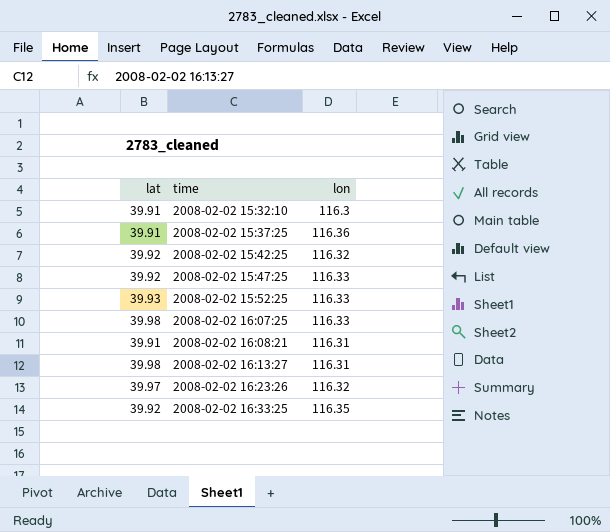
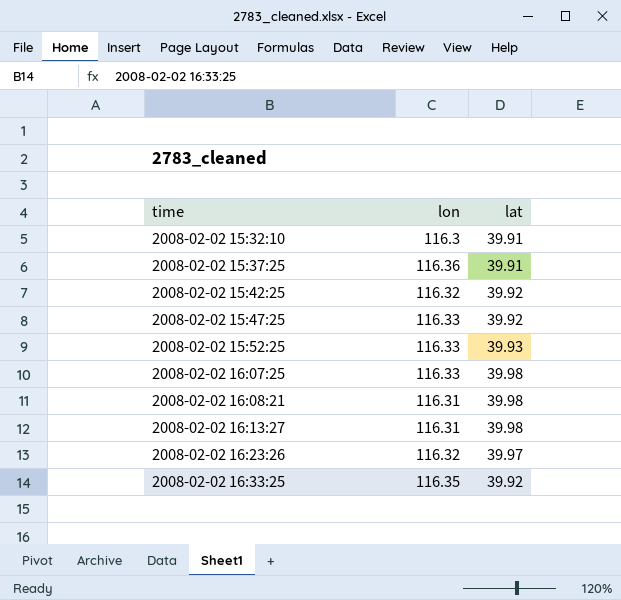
column lat | position: 1 -> 3
2008-02-02 16:08:21 | lat: 39.91 -> 39.98

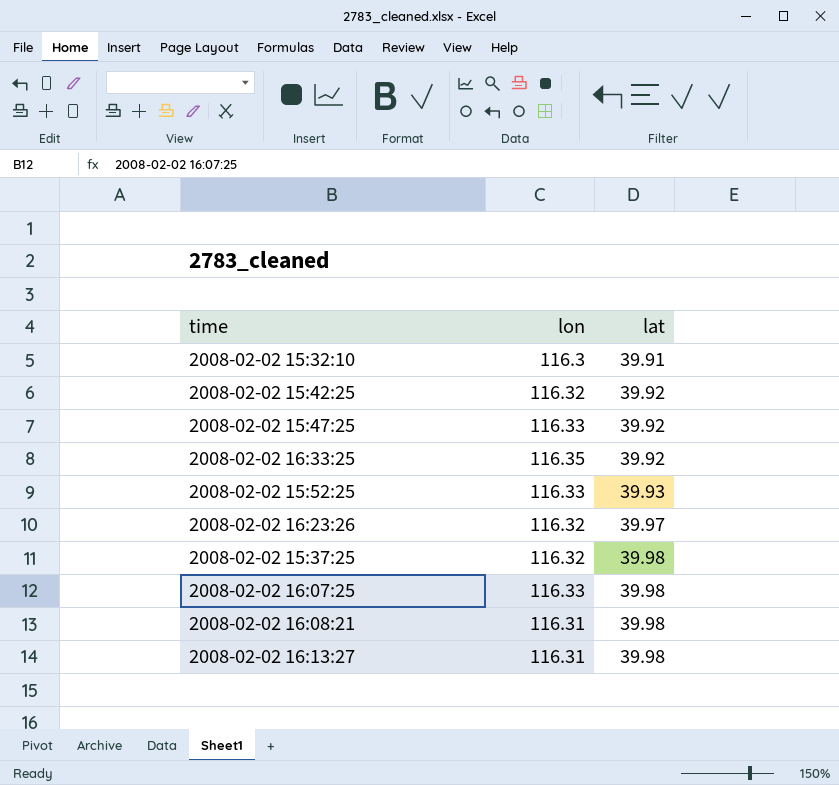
row order: time ascending -> lat ascending
2008-02-02 15:37:25 | lon: 116.36 -> 116.32
2008-02-02 15:37:25 | lat: 39.91 -> 39.98

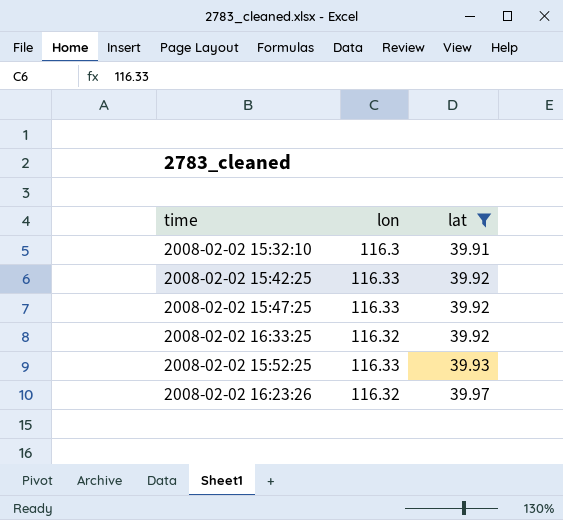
filter: none -> lat != 39.98
2008-02-02 15:42:25 | lon: 116.32 -> 116.33
2008-02-02 16:33:25 | lon: 116.35 -> 116.32

